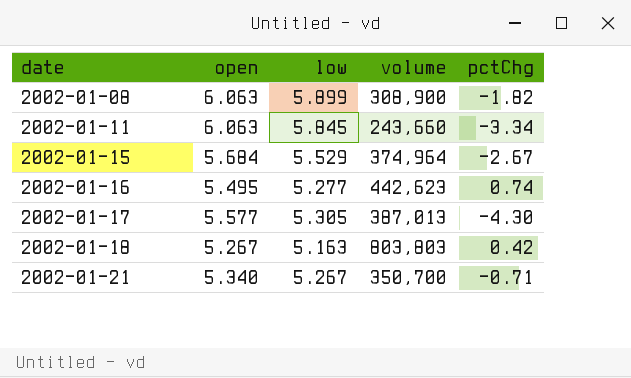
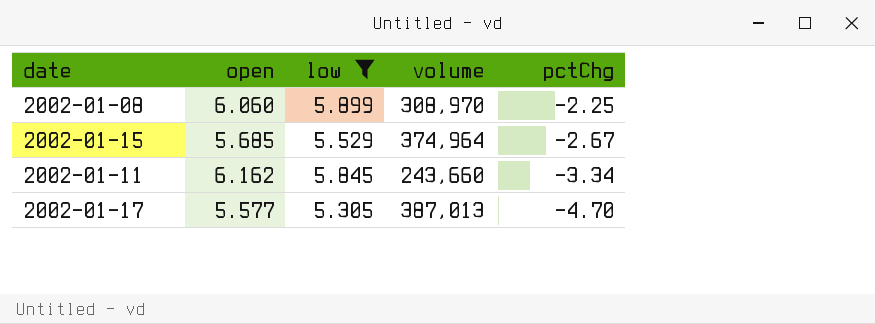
filter: none -> low >= 5.305
row order: date ascending -> pctChg descending
2002-01-08 | open: 6.063 -> 6.060
2002-01-08 | volume: 308,900 -> 308,970
2002-01-08 | pctChg: -1.82 -> -2.25
2002-01-15 | open: 5.684 -> 5.685
2002-01-11 | open: 6.063 -> 6.162
2002-01-17 | pctChg: -4.30 -> -4.70

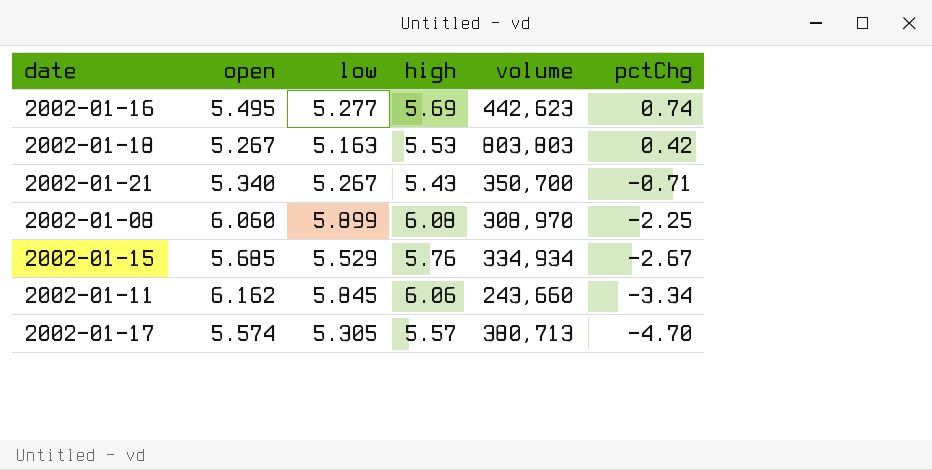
filter: low >= 5.305 -> none
column high | position: none -> 4
2002-01-15 | volume: 374,964 -> 334,934
2002-01-17 | open: 5.577 -> 5.574
2002-01-17 | volume: 387,013 -> 380,713

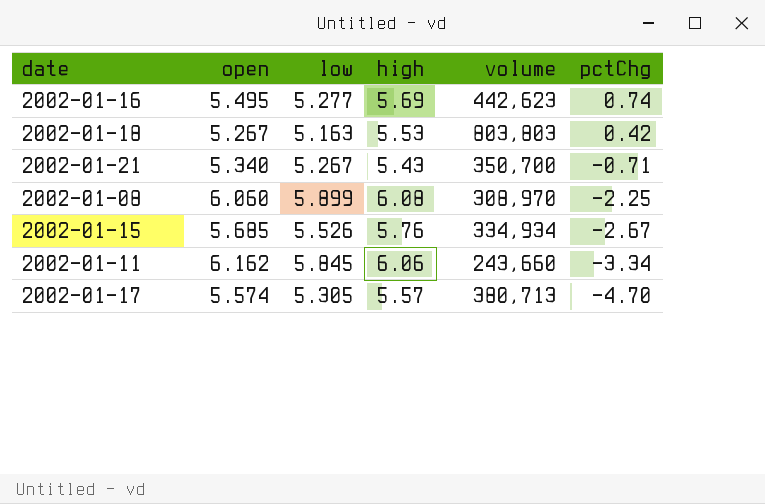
2002-01-15 | low: 5.529 -> 5.526

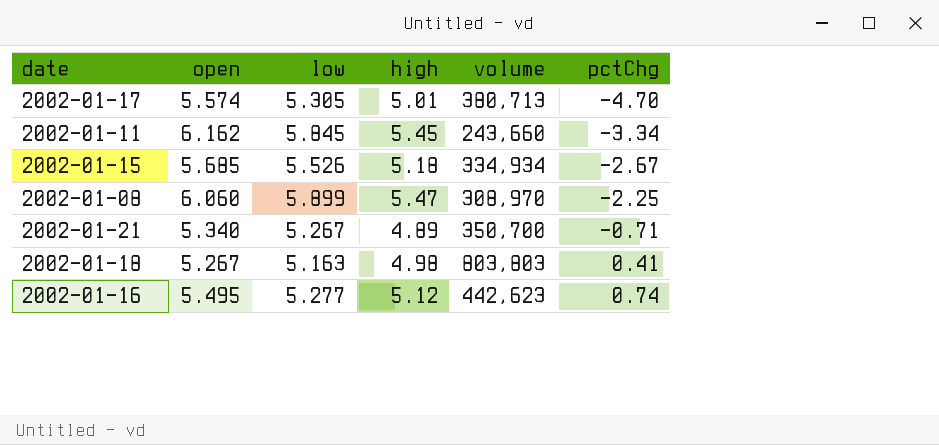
row order: pctChg descending -> pctChg ascending
2002-01-17 | high: 5.57 -> 5.01
2002-01-11 | high: 6.06 -> 5.45
2002-01-15 | high: 5.76 -> 5.18
2002-01-08 | high: 6.08 -> 5.47
2002-01-21 | high: 5.43 -> 4.89
2002-01-18 | high: 5.53 -> 4.98
2002-01-18 | pctChg: 0.42 -> 0.41
2002-01-16 | high: 5.69 -> 5.12

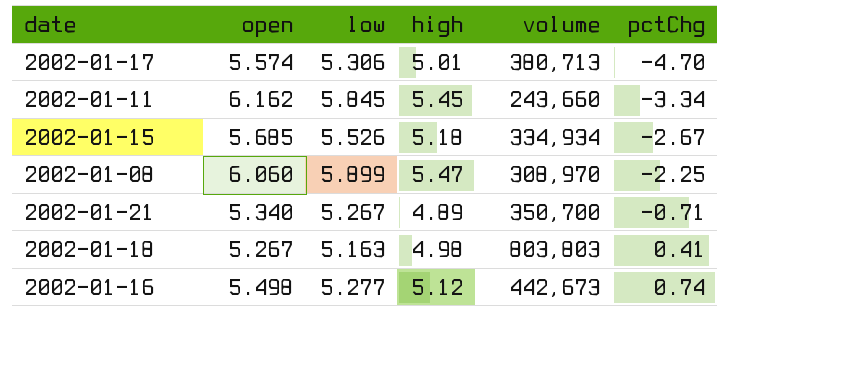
2002-01-17 | low: 5.305 -> 5.306
2002-01-16 | open: 5.495 -> 5.498
2002-01-16 | volume: 442,623 -> 442,673

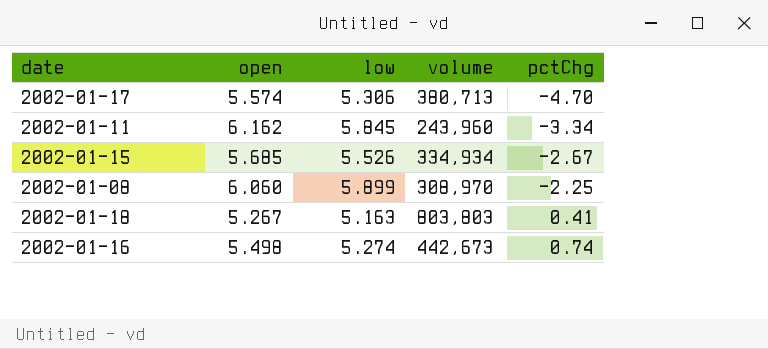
column high | position: 4 -> none
row 2002-01-21: 5.340 | 5.267 | 4.89 | 350,700 | -0.71 -> none
2002-01-11 | volume: 243,660 -> 243,960
2002-01-16 | low: 5.277 -> 5.274

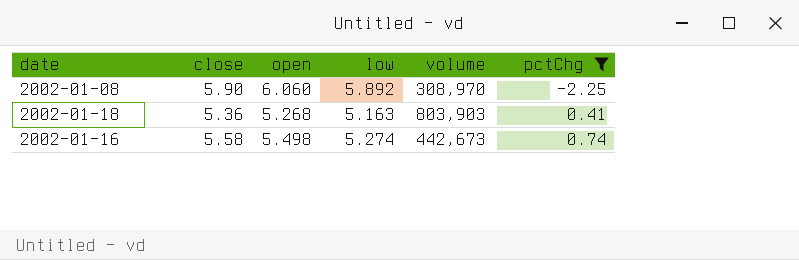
filter: none -> pctChg >= -2.25
column close | position: none -> 2
2002-01-08 | low: 5.899 -> 5.892
2002-01-18 | open: 5.267 -> 5.268
2002-01-18 | volume: 803,803 -> 803,903

